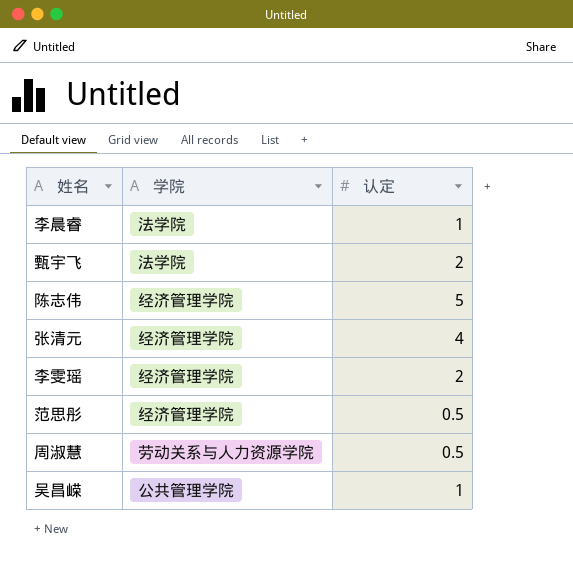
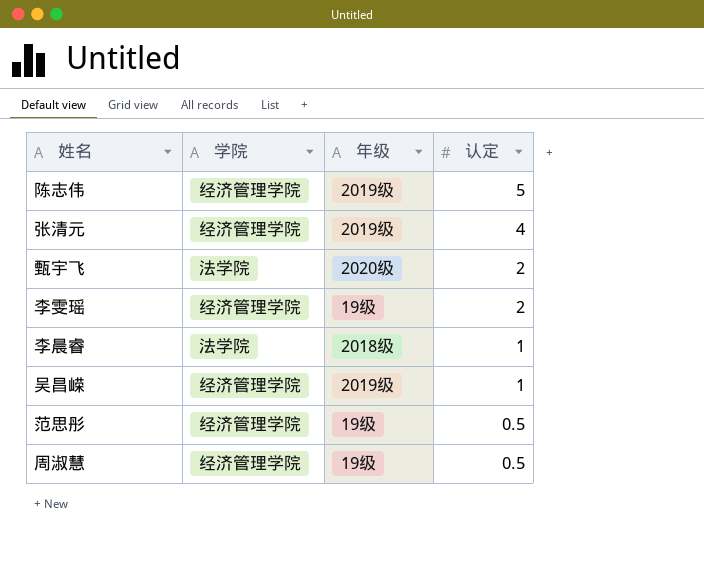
row order: none -> 认定 descending
column 年级 | position: none -> 3
吴昌嵘 | 学院: 公共管理学院 -> 经济管理学院
周淑慧 | 学院: 劳动关系与人力资源学院 -> 经济管理学院

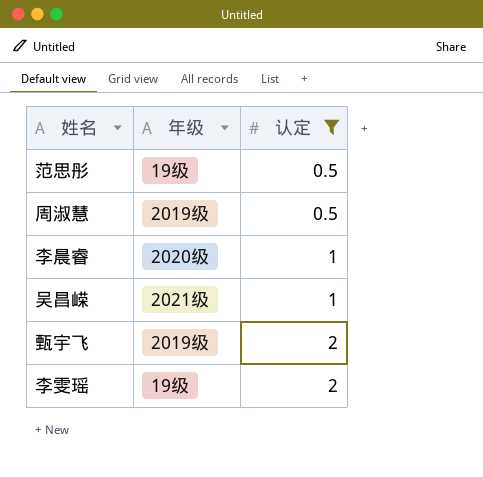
filter: none -> 认定 <= 2
row order: 认定 descending -> 认定 ascending
column 学院 | position: 2 -> none
周淑慧 | 年级: 19级 -> 2019级
李晨睿 | 年级: 2018级 -> 2020级
吴昌嵘 | 年级: 2019级 -> 2021级
甄宇飞 | 年级: 2020级 -> 2019级

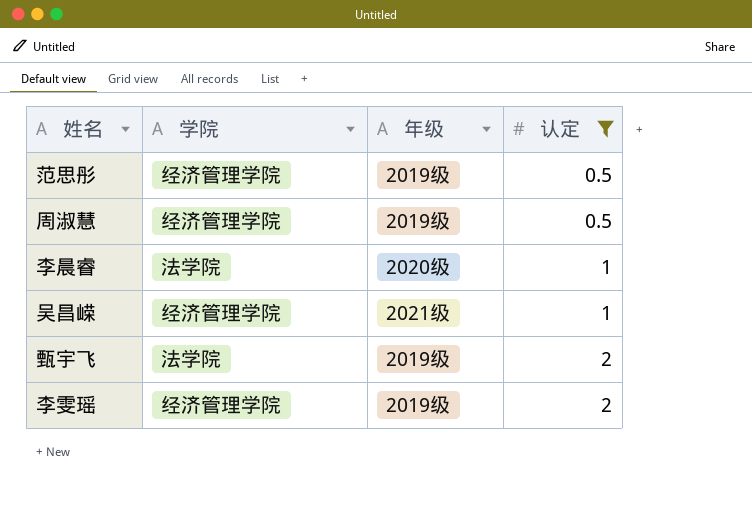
column 学院 | position: none -> 2
范思彤 | 年级: 19级 -> 2019级
李雯瑶 | 年级: 19级 -> 2019级

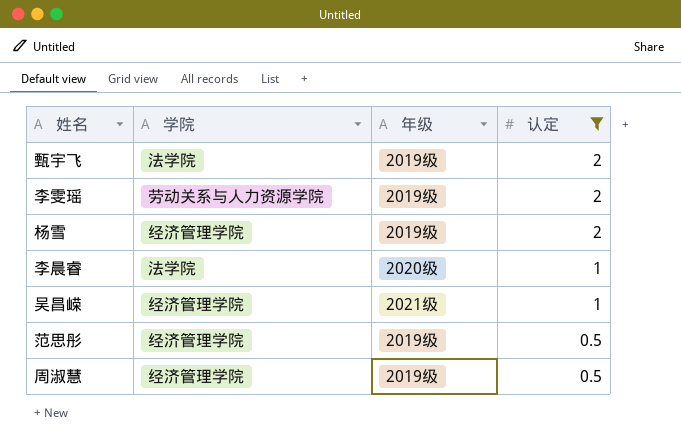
row order: 认定 ascending -> 认定 descending
李雯瑶 | 学院: 经济管理学院 -> 劳动关系与人力资源学院
row 杨雪: none -> 经济管理学院 | 2019级 | 2

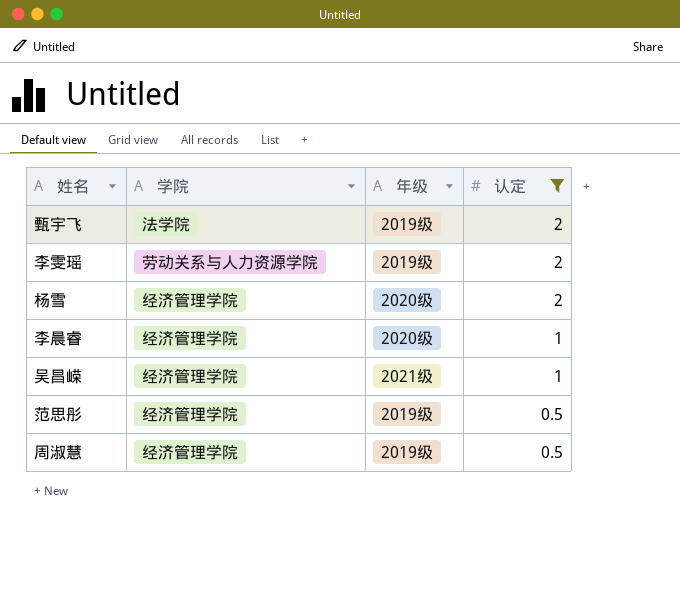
杨雪 | 年级: 2019级 -> 2020级
李晨睿 | 学院: 法学院 -> 经济管理学院

